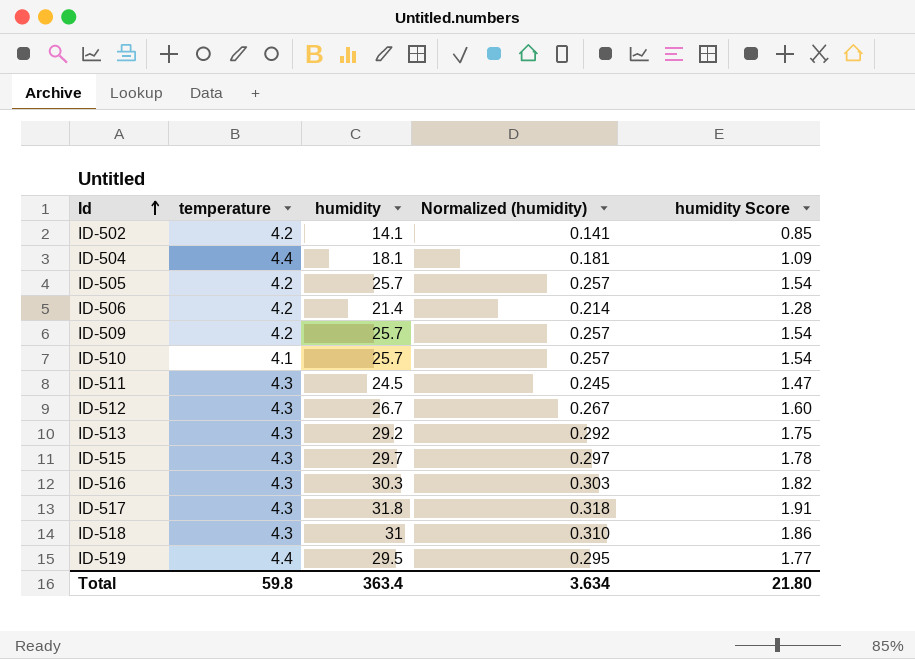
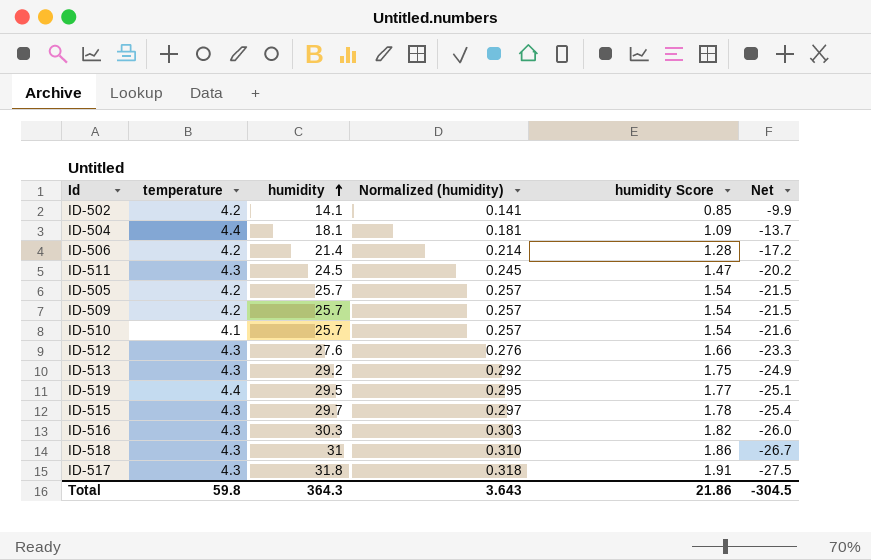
row order: Id ascending -> humidity ascending
column Net | formula: none -> [temperature] - [humidity]
ID-512 | humidity: 26.7 -> 27.6
ID-512 | Normalized (humidity): 0.267 -> 0.276
ID-512 | humidity Score: 1.60 -> 1.66
Total | humidity: 363.4 -> 364.3
Total | Normalized (humidity): 3.634 -> 3.643
Total | humidity Score: 21.80 -> 21.86

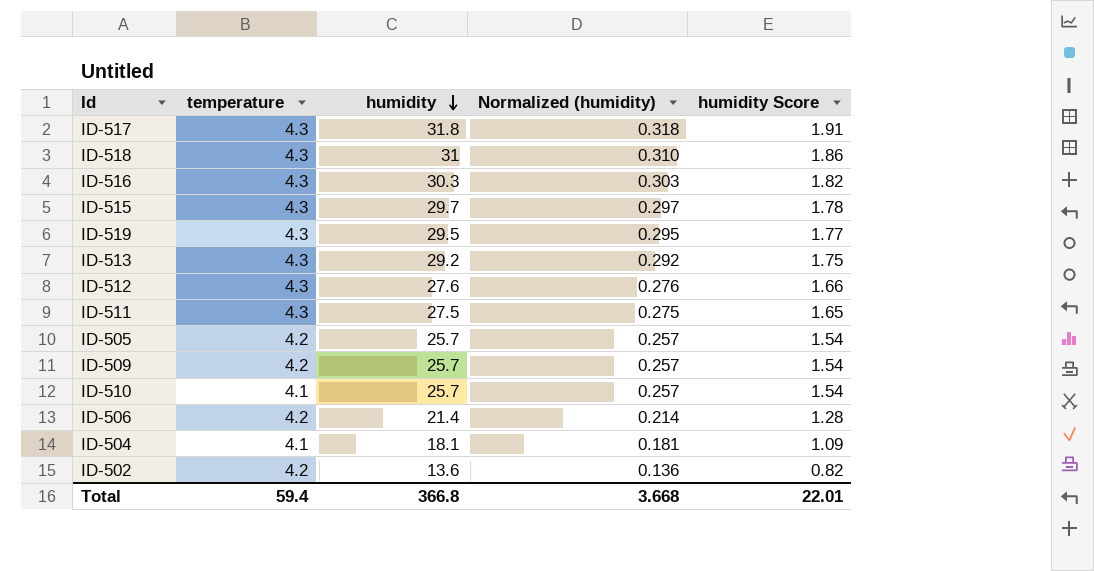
row order: humidity ascending -> humidity descending
column Net | formula: [temperature] - [humidity] -> none
ID-519 | temperature: 4.4 -> 4.3
ID-511 | humidity: 24.5 -> 27.5
ID-511 | Normalized (humidity): 0.245 -> 0.275
ID-511 | humidity Score: 1.47 -> 1.65
ID-504 | temperature: 4.4 -> 4.1
ID-502 | humidity: 14.1 -> 13.6
ID-502 | Normalized (humidity): 0.141 -> 0.136
ID-502 | humidity Score: 0.85 -> 0.82
Total | temperature: 59.8 -> 59.4
Total | humidity: 364.3 -> 366.8
Total | Normalized (humidity): 3.643 -> 3.668
Total | humidity Score: 21.86 -> 22.01

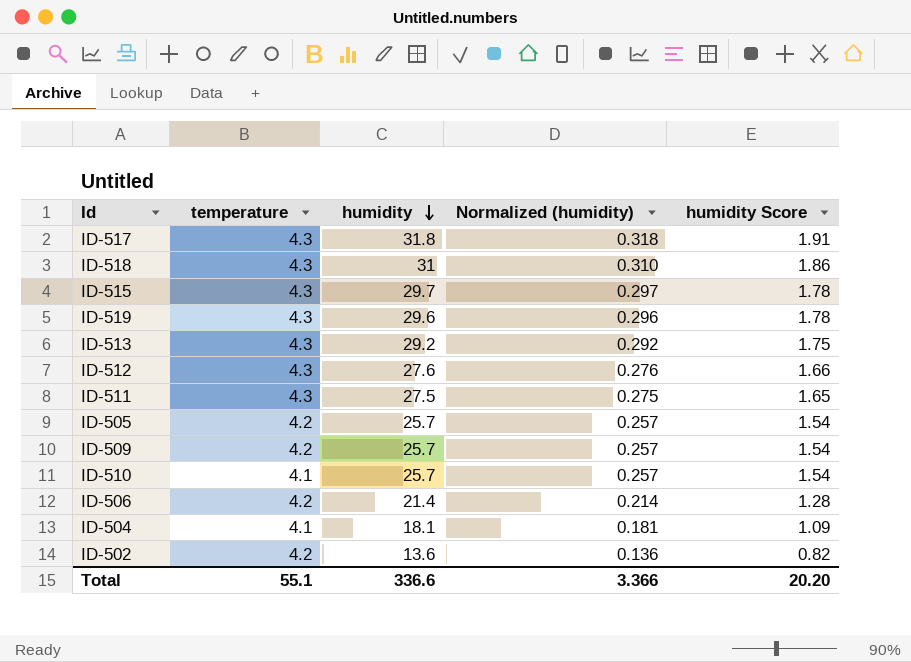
row ID-516: 4.3 | 30.3 | 0.303 | 1.82 -> none
ID-519 | humidity: 29.5 -> 29.6
ID-519 | Normalized (humidity): 0.295 -> 0.296
ID-519 | humidity Score: 1.77 -> 1.78
Total | temperature: 59.4 -> 55.1
Total | humidity: 366.8 -> 336.6
Total | Normalized (humidity): 3.668 -> 3.366
Total | humidity Score: 22.01 -> 20.20

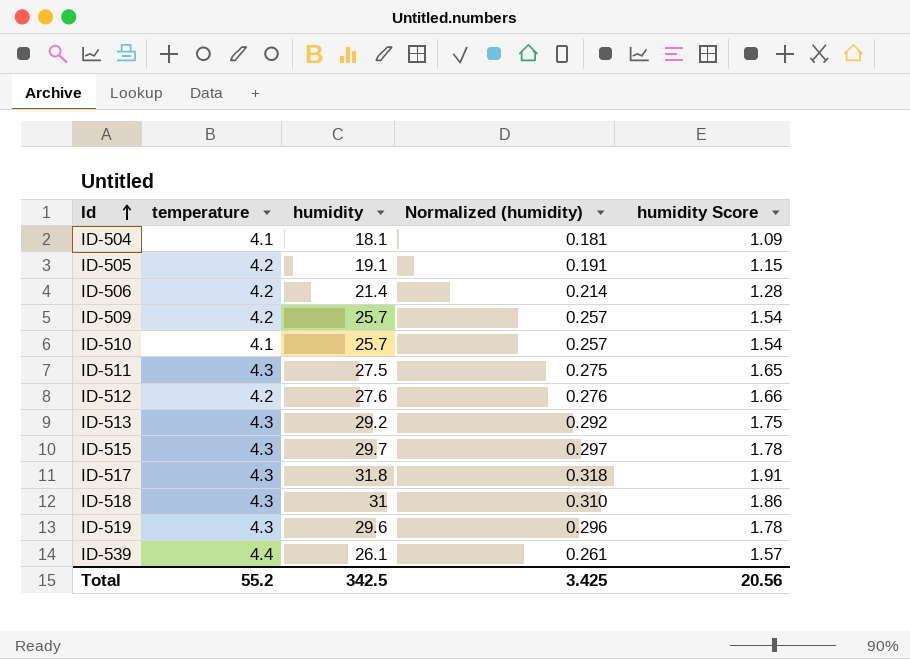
row order: humidity descending -> Id ascending
row ID-502: 4.2 | 13.6 | 0.136 | 0.82 -> none
ID-505 | humidity: 25.7 -> 19.1
ID-505 | Normalized (humidity): 0.257 -> 0.191
ID-505 | humidity Score: 1.54 -> 1.15
ID-512 | temperature: 4.3 -> 4.2
row ID-539: none -> 4.4 | 26.1 | 0.261 | 1.57
Total | temperature: 55.1 -> 55.2
Total | humidity: 336.6 -> 342.5
Total | Normalized (humidity): 3.366 -> 3.425
Total | humidity Score: 20.20 -> 20.56

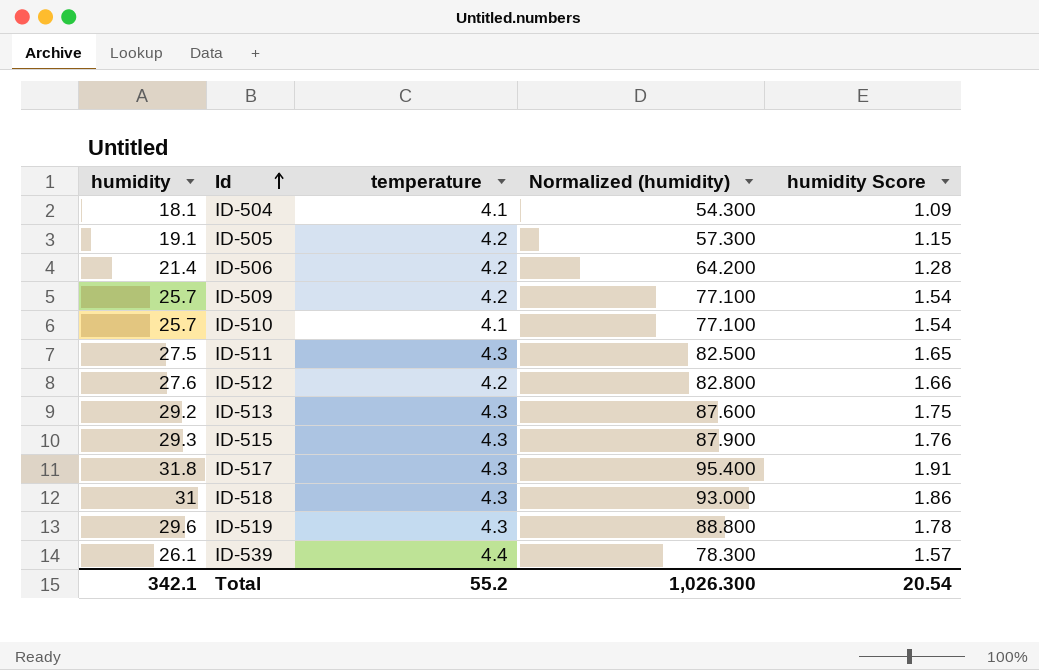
column humidity | position: 3 -> 1
column Normalized (humidity) | formula: [humidity] * 0.01 -> [humidity] * 3
ID-515 | humidity: 29.7 -> 29.3
ID-515 | humidity Score: 1.78 -> 1.76
Total | humidity: 342.5 -> 342.1
Total | Normalized (humidity): 3.425 -> 1,026.300
Total | humidity Score: 20.56 -> 20.54

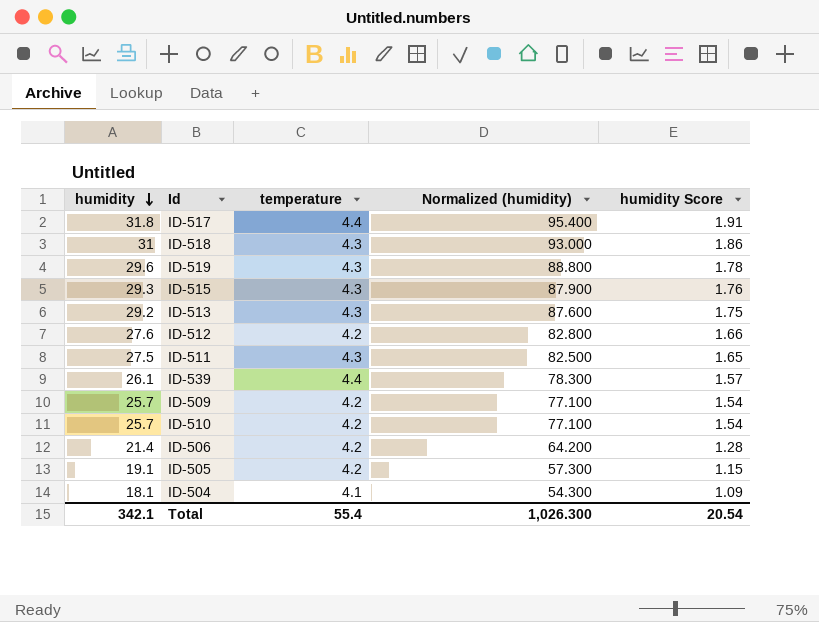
row order: Id ascending -> humidity descending
ID-517 | temperature: 4.3 -> 4.4
ID-510 | temperature: 4.1 -> 4.2
Total | temperature: 55.2 -> 55.4

